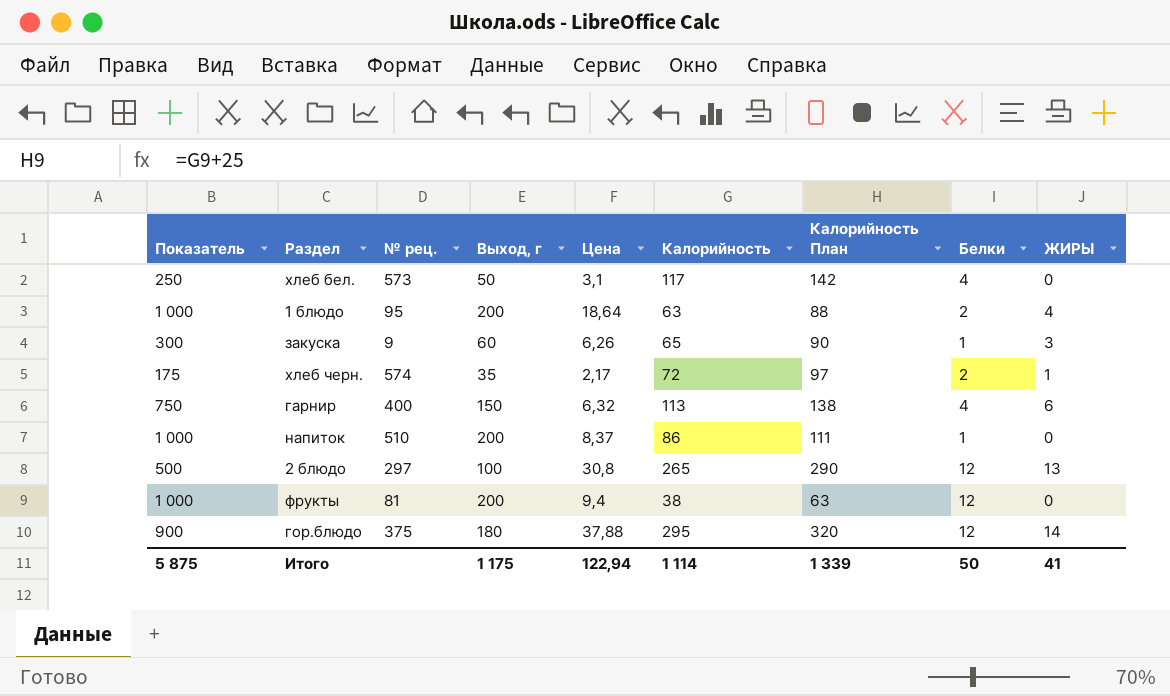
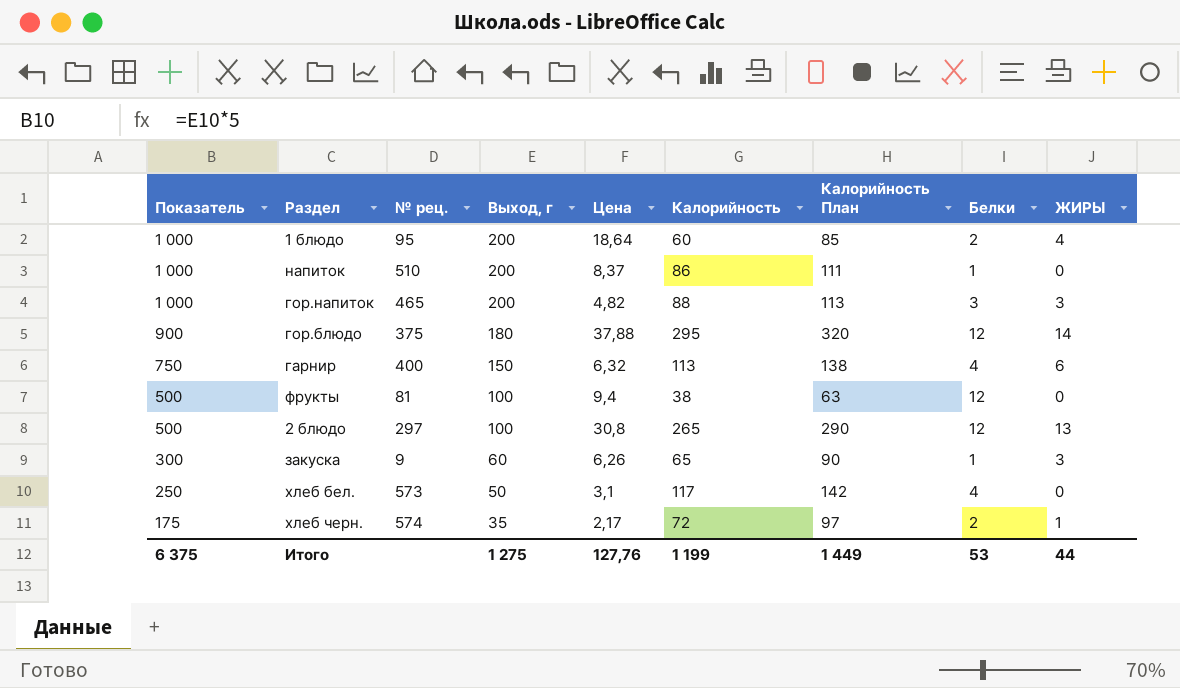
row order: none -> Показатель descending
1 блюдо | Калорийность: 63 -> 60
1 блюдо | Калорийность План: 88 -> 85
row гор.напиток: none -> 1 000 | 465 | 200 | 4,82 | 88 | 113 | 3 | 3
фрукты | Показатель: 1 000 -> 500
фрукты | Выход, г: 200 -> 100
Итого | Показатель: 5 875 -> 6 375
Итого | Выход, г: 1 175 -> 1 275
Итого | Цена: 122,94 -> 127,76
Итого | Калорийность: 1 114 -> 1 199
Итого | Калорийность План: 1 339 -> 1 449
Итого | Белки: 50 -> 53
Итого | ЖИРЫ: 41 -> 44

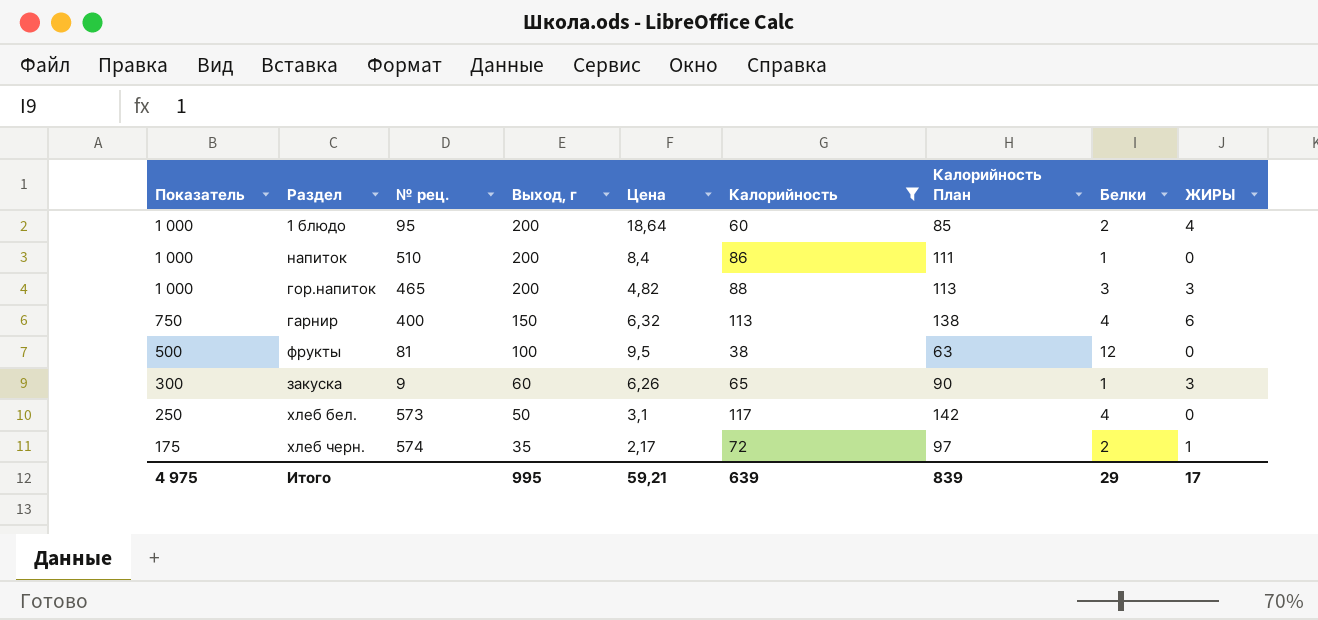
filter: none -> Калорийность <= 117
напиток | Цена: 8,37 -> 8,4
фрукты | Цена: 9,4 -> 9,5
Итого | Показатель: 6 375 -> 4 975
Итого | Выход, г: 1 275 -> 995
Итого | Цена: 127,76 -> 59,21
Итого | Калорийность: 1 199 -> 639
Итого | Калорийность План: 1 449 -> 839
Итого | Белки: 53 -> 29
Итого | ЖИРЫ: 44 -> 17

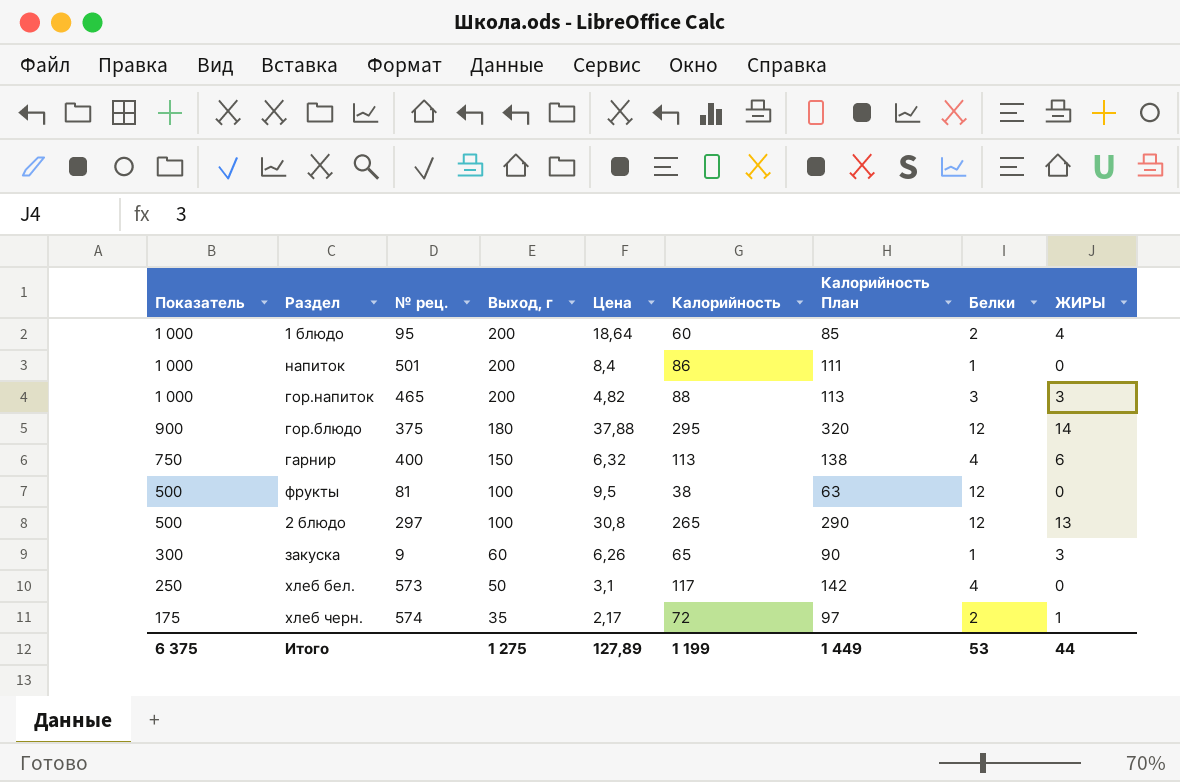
filter: Калорийность <= 117 -> none
напиток | № рец.: 510 -> 501
Итого | Показатель: 4 975 -> 6 375
Итого | Выход, г: 995 -> 1 275
Итого | Цена: 59,21 -> 127,89
Итого | Калорийность: 639 -> 1 199
Итого | Калорийность План: 839 -> 1 449
Итого | Белки: 29 -> 53
Итого | ЖИРЫ: 17 -> 44

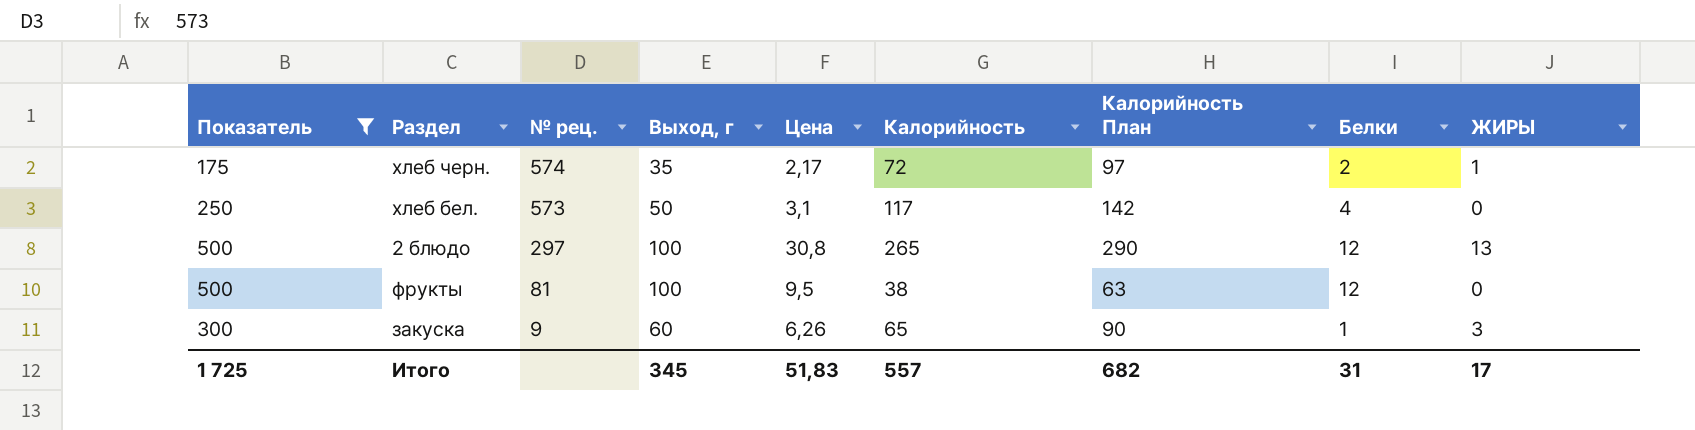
filter: none -> Показатель <= 500
row order: Показатель descending -> № рец. descending
Итого | Показатель: 6 375 -> 1 725
Итого | Выход, г: 1 275 -> 345
Итого | Цена: 127,89 -> 51,83
Итого | Калорийность: 1 199 -> 557
Итого | Калорийность План: 1 449 -> 682
Итого | Белки: 53 -> 31
Итого | ЖИРЫ: 44 -> 17

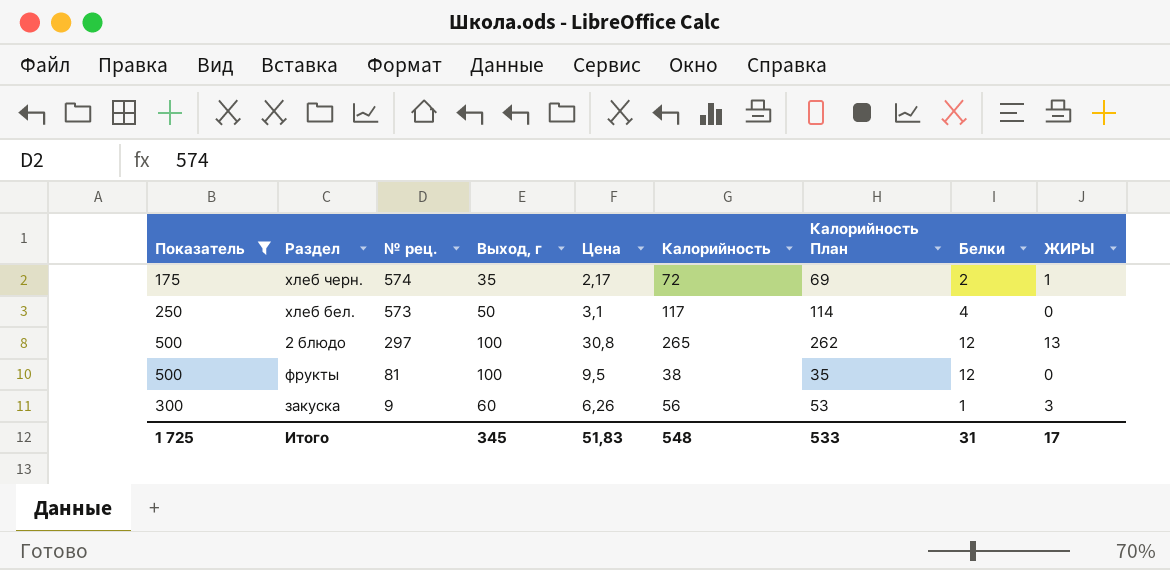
column Калорийность План | formula: [Калорийность] + 25 -> [Калорийность] - 3
закуска | Калорийность: 65 -> 56
Итого | Калорийность: 557 -> 548
Итого | Калорийность План: 682 -> 533

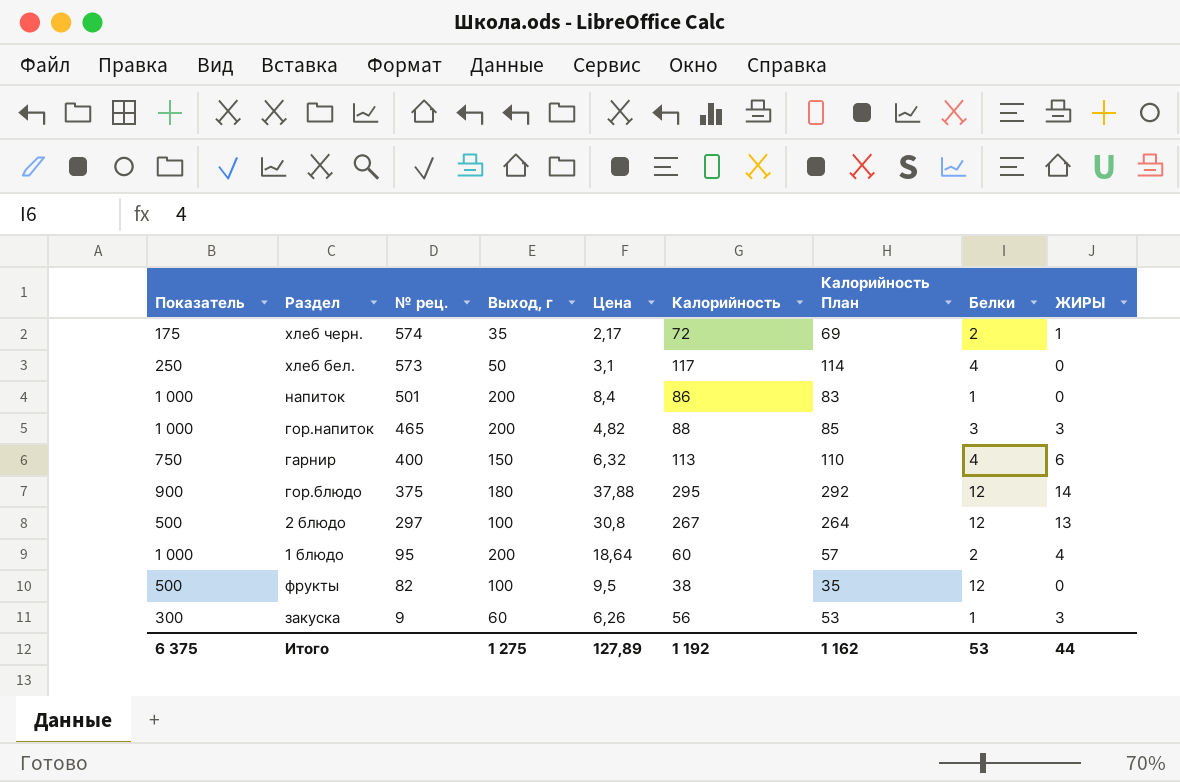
filter: Показатель <= 500 -> none
2 блюдо | Калорийность: 265 -> 267
2 блюдо | Калорийность План: 262 -> 264
фрукты | № рец.: 81 -> 82
Итого | Показатель: 1 725 -> 6 375
Итого | Выход, г: 345 -> 1 275
Итого | Цена: 51,83 -> 127,89
Итого | Калорийность: 548 -> 1 192
Итого | Калорийность План: 533 -> 1 162
Итого | Белки: 31 -> 53
Итого | ЖИРЫ: 17 -> 44

